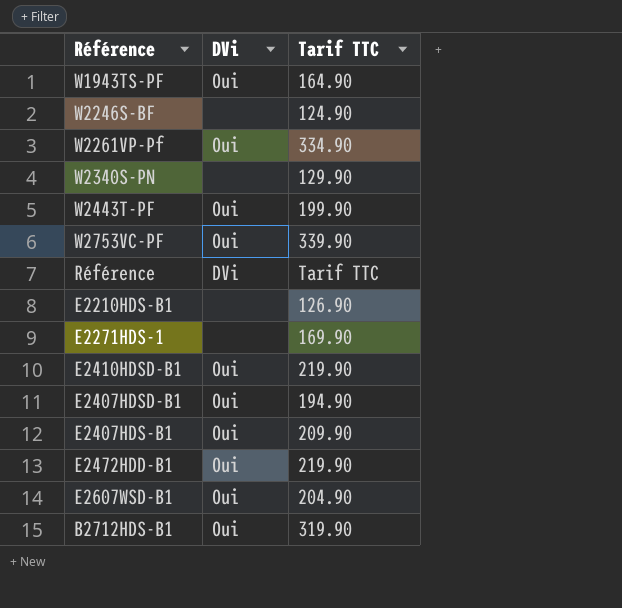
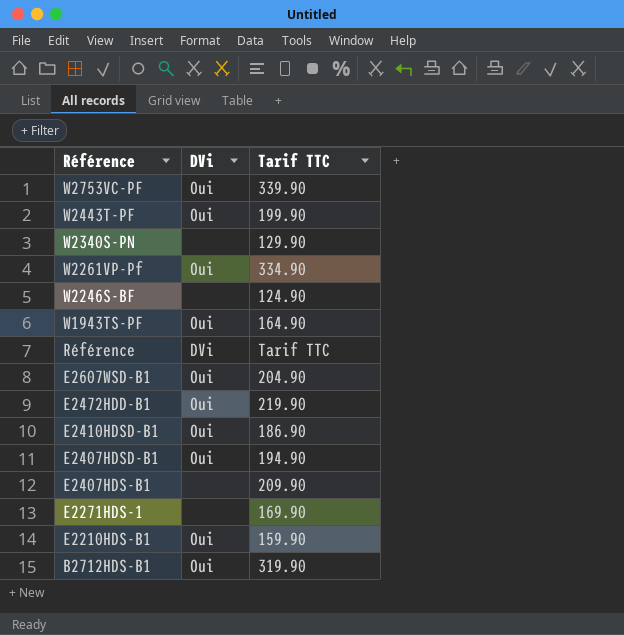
row order: none -> Référence descending
E2410HDSD-B1 | Tarif TTC: 219.90 -> 186.90
E2407HDS-B1 | DVi: Oui -> none
E2210HDS-B1 | DVi: none -> Oui
E2210HDS-B1 | Tarif TTC: 126.90 -> 159.90

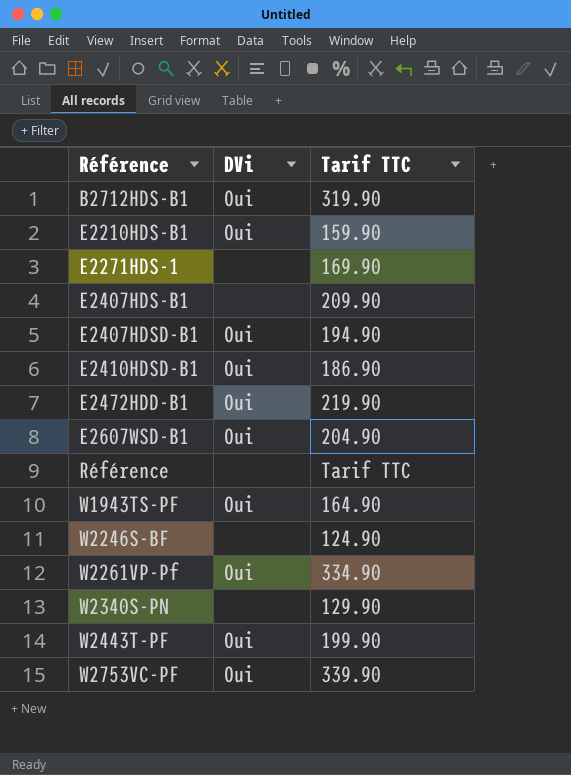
row order: Référence descending -> Référence ascending
Référence | DVi: DVi -> none

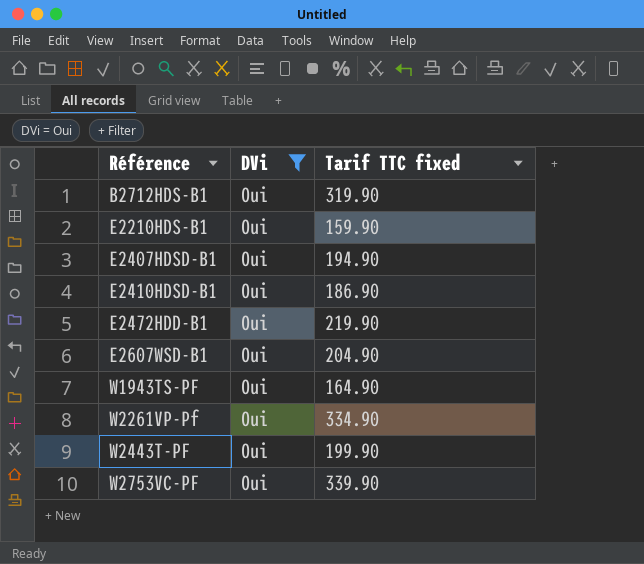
filter: none -> DVi = Oui
column name: Tarif TTC -> Tarif TTC fixed

